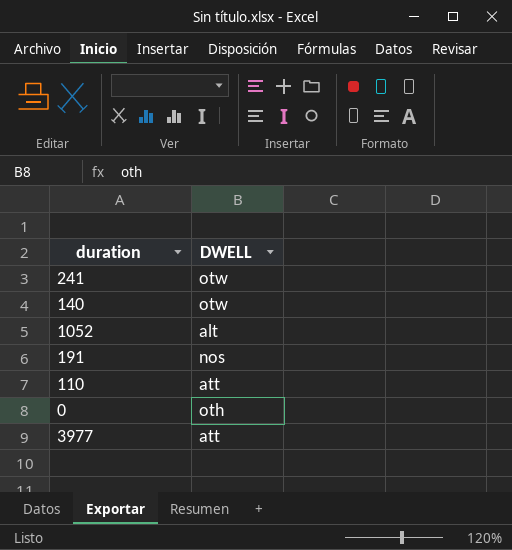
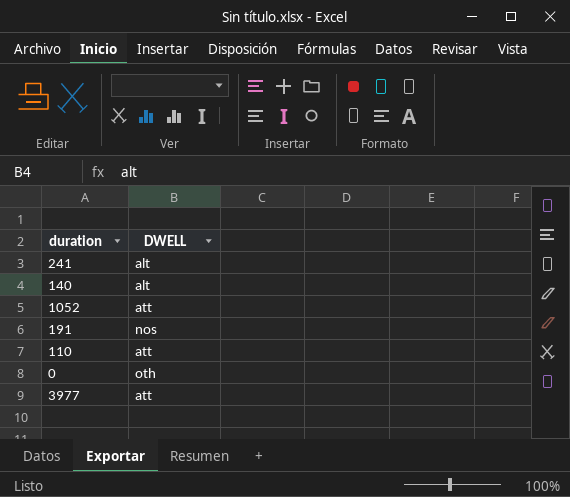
241 | DWELL: otw -> alt
140 | DWELL: otw -> alt
1052 | DWELL: alt -> att

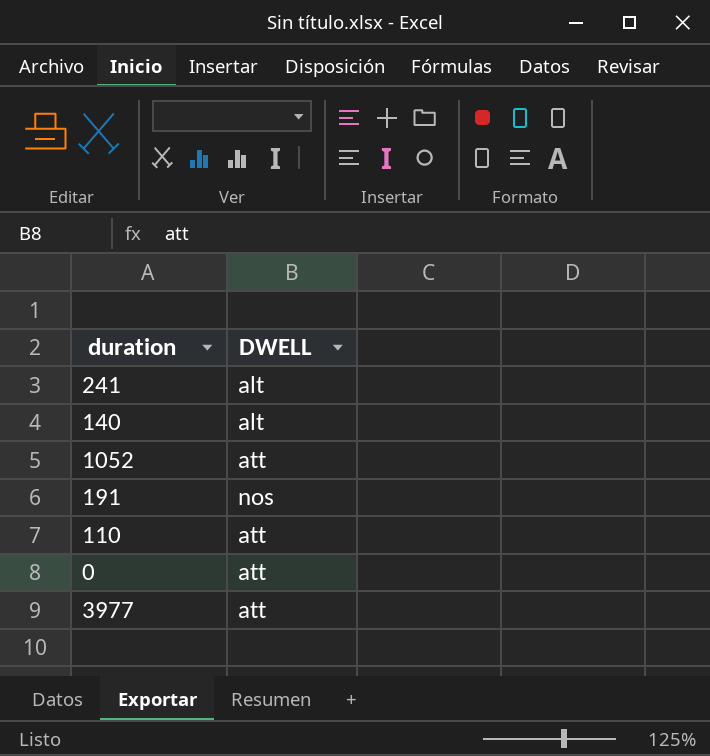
0 | DWELL: oth -> att

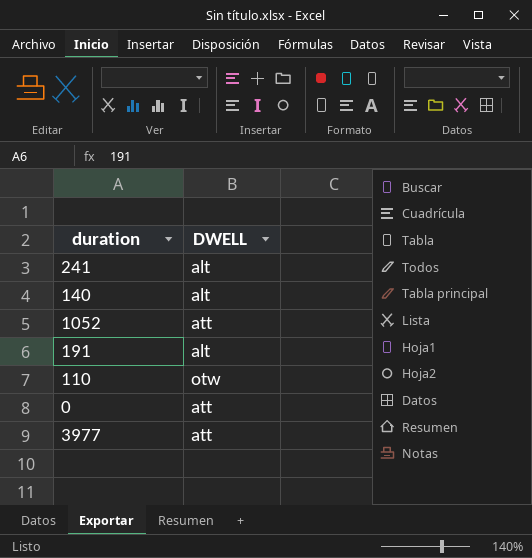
191 | DWELL: nos -> alt
110 | DWELL: att -> otw

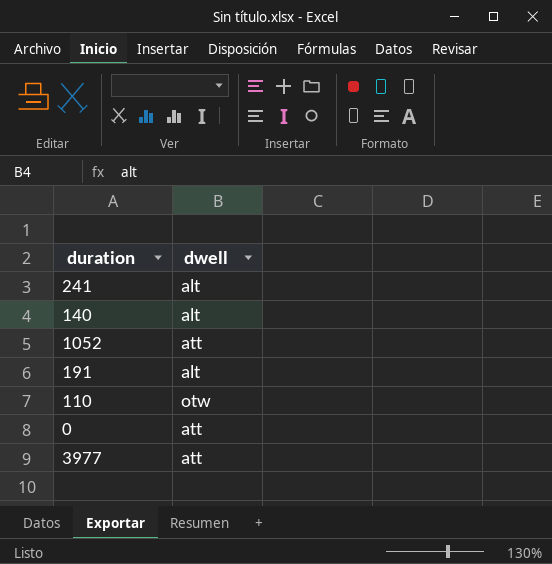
column name: DWELL -> dwell

